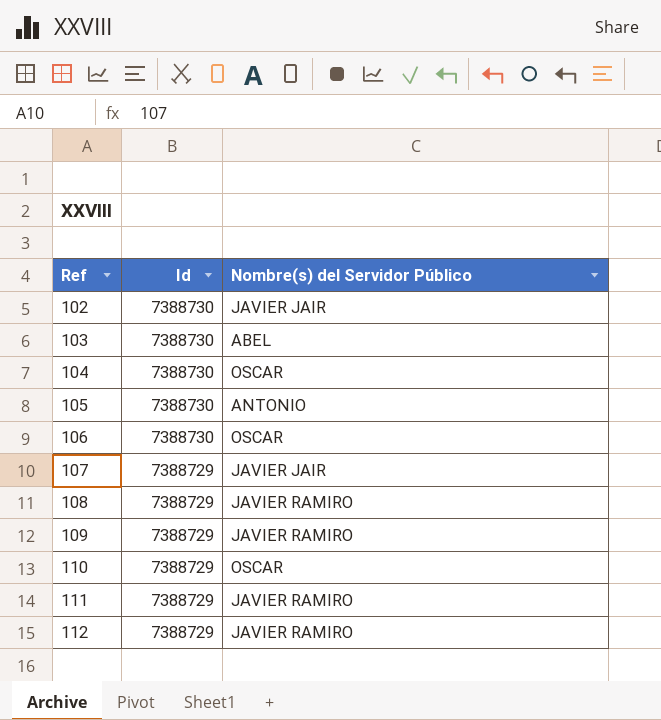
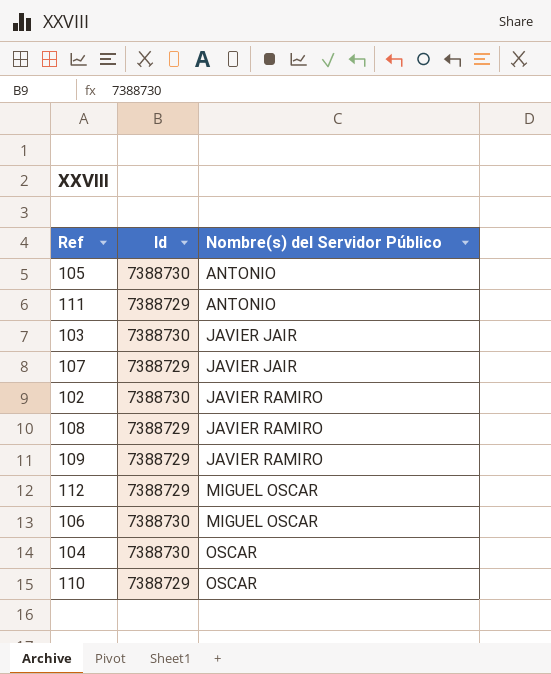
row order: Ref ascending -> Nombre(s) del Servidor Público ascending
111 | Nombre(s) del Servidor Público: JAVIER RAMIRO -> ANTONIO
103 | Nombre(s) del Servidor Público: ABEL -> JAVIER JAIR
102 | Nombre(s) del Servidor Público: JAVIER JAIR -> JAVIER RAMIRO
112 | Nombre(s) del Servidor Público: JAVIER RAMIRO -> MIGUEL OSCAR
106 | Nombre(s) del Servidor Público: OSCAR -> MIGUEL OSCAR

